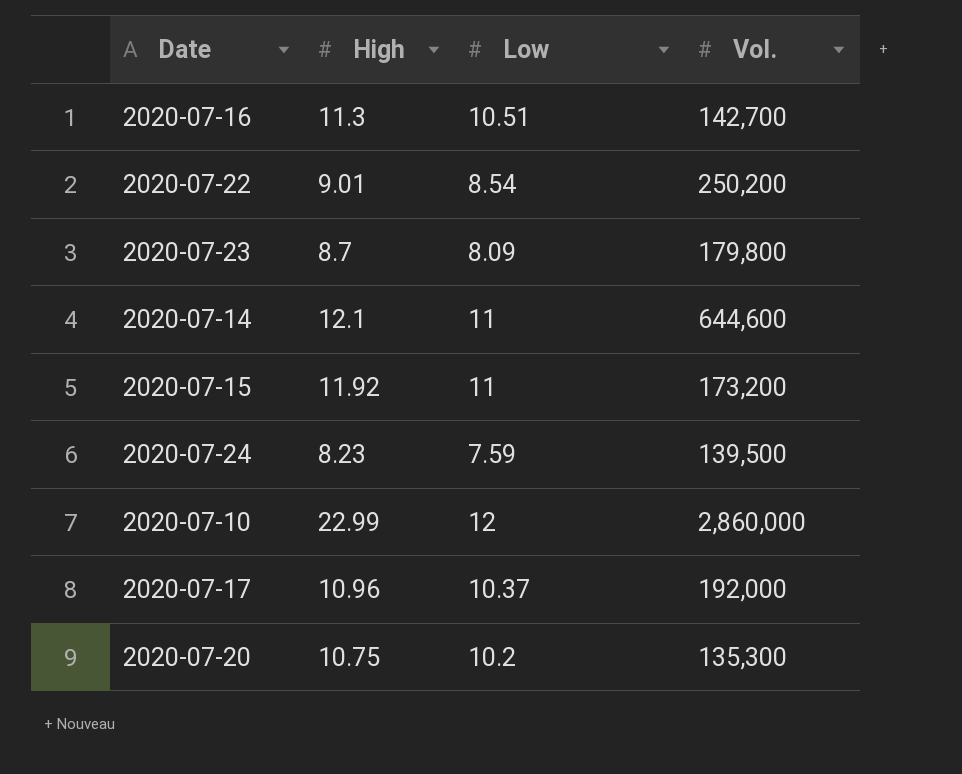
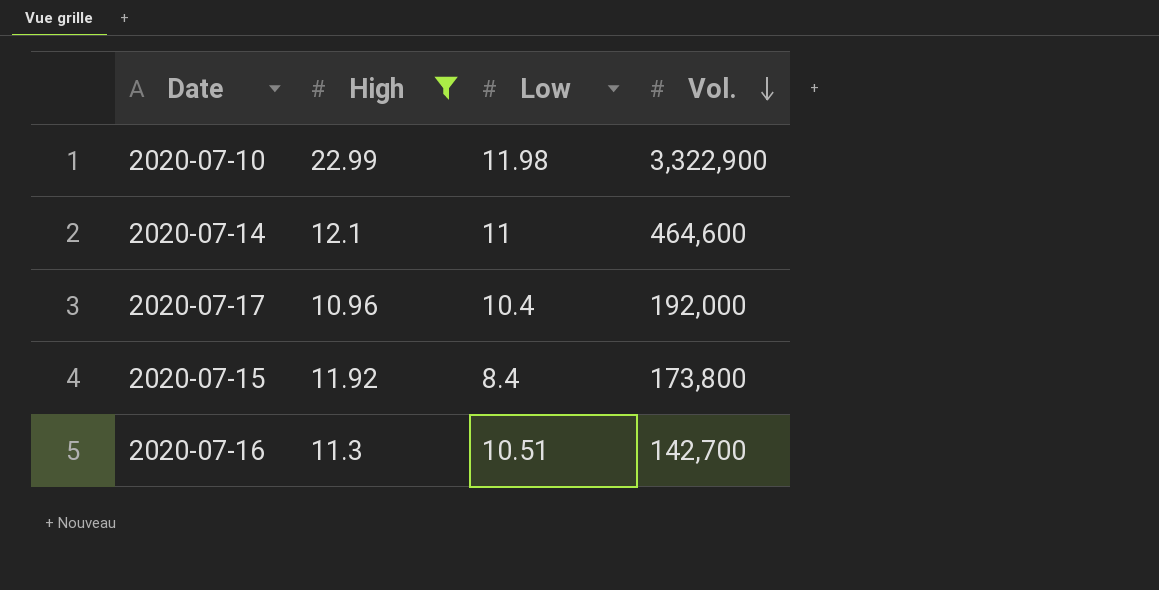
filter: none -> High >= 10.96
row order: none -> Vol. descending
2020-07-10 | Low: 12 -> 11.98
2020-07-10 | Vol.: 2,860,000 -> 3,322,900
2020-07-14 | Vol.: 644,600 -> 464,600
2020-07-17 | Low: 10.37 -> 10.4
2020-07-15 | Low: 11 -> 8.4
2020-07-15 | Vol.: 173,200 -> 173,800

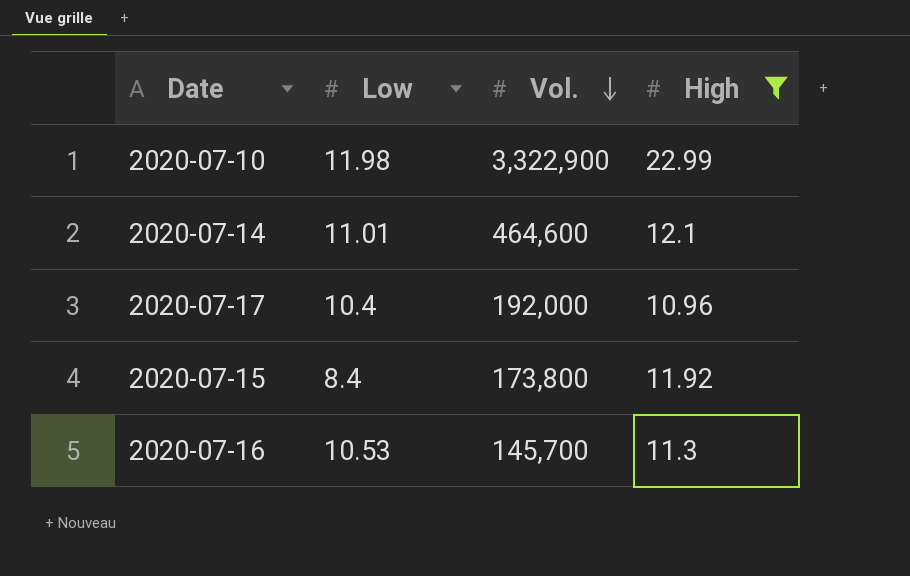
column High | position: 2 -> 4
2020-07-14 | Low: 11 -> 11.01
2020-07-16 | Low: 10.51 -> 10.53
2020-07-16 | Vol.: 142,700 -> 145,700

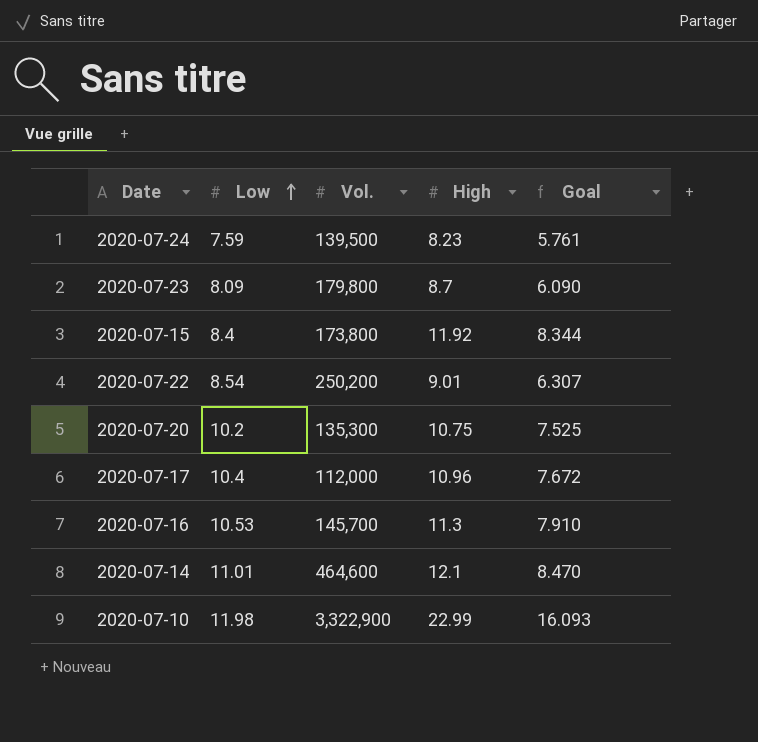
filter: High >= 10.96 -> none
row order: Vol. descending -> Low ascending
column Goal | formula: none -> [High] * 0.7
2020-07-17 | Vol.: 192,000 -> 112,000

